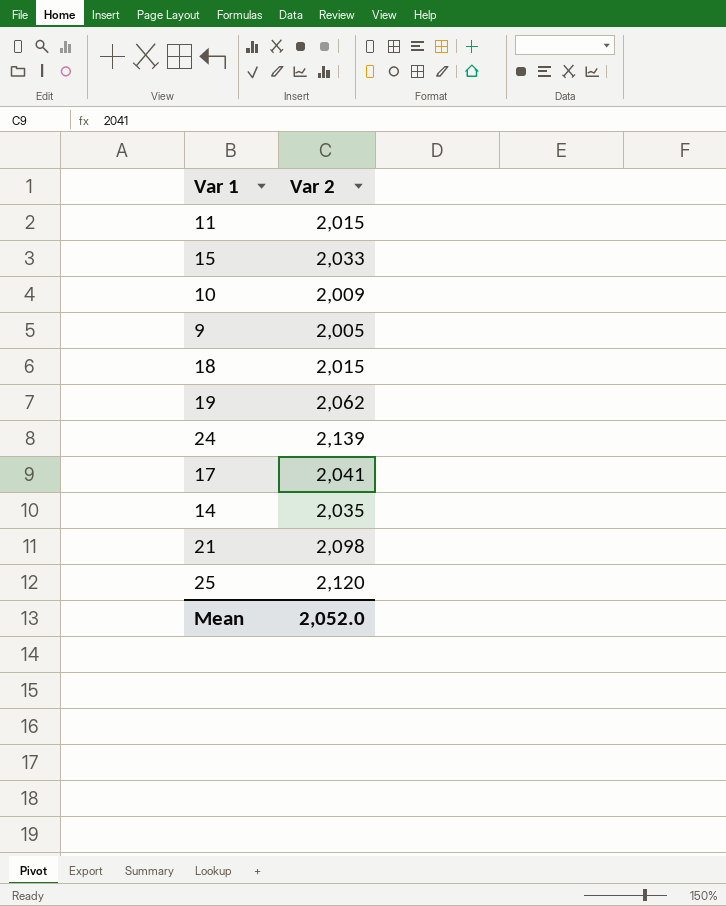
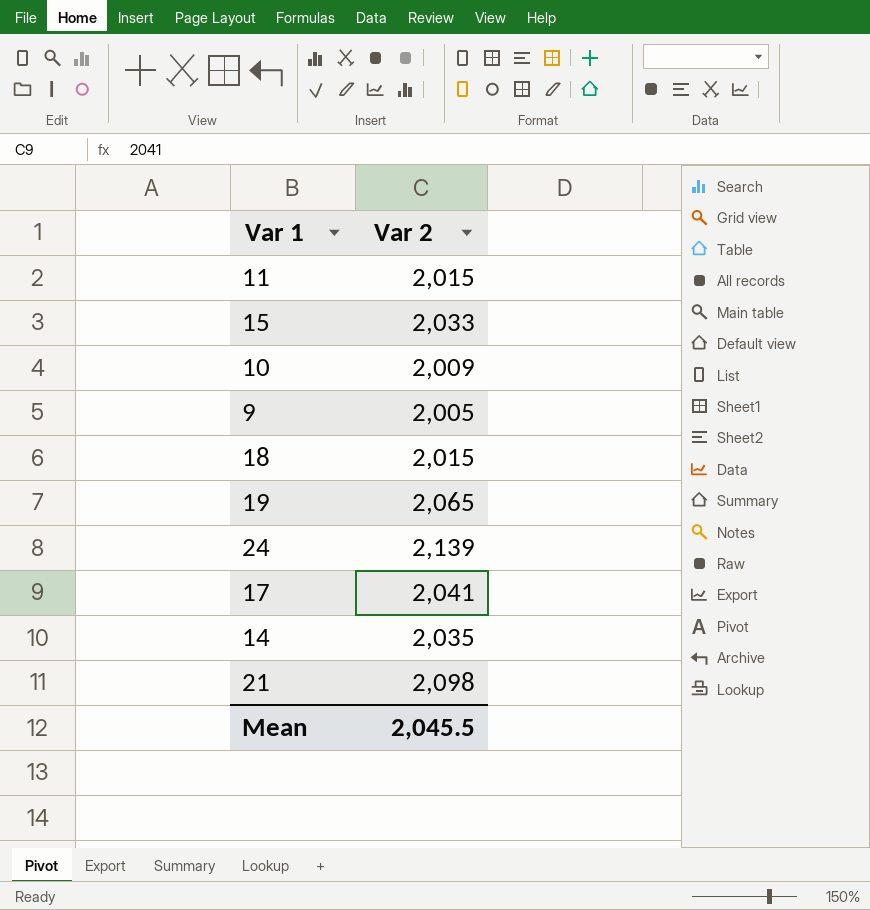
row 25: 2,120 -> none
19 | Var 2: 2,062 -> 2,065
Mean | Var 2: 2,052.0 -> 2,045.5

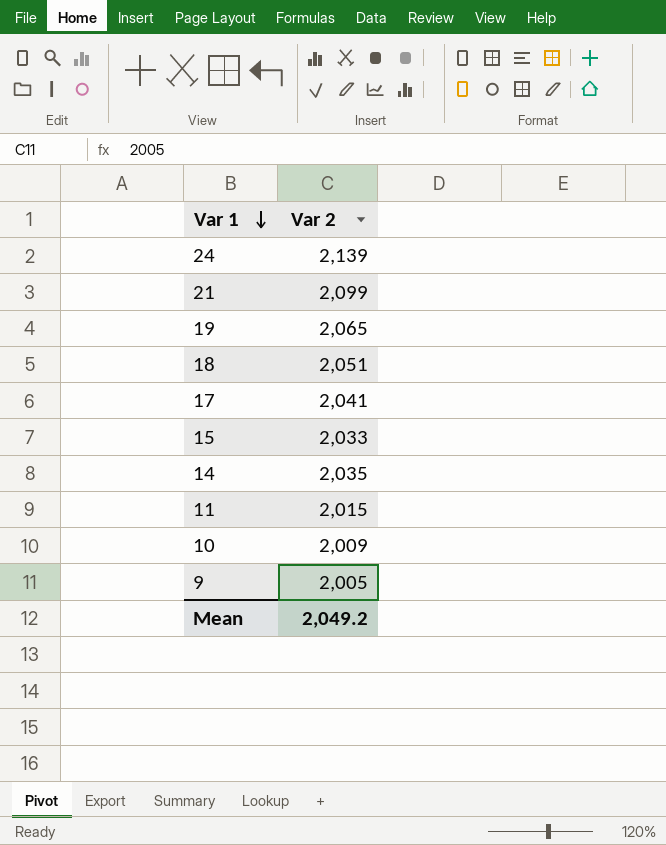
row order: none -> Var 1 descending
21 | Var 2: 2,098 -> 2,099
18 | Var 2: 2,015 -> 2,051
Mean | Var 2: 2,045.5 -> 2,049.2

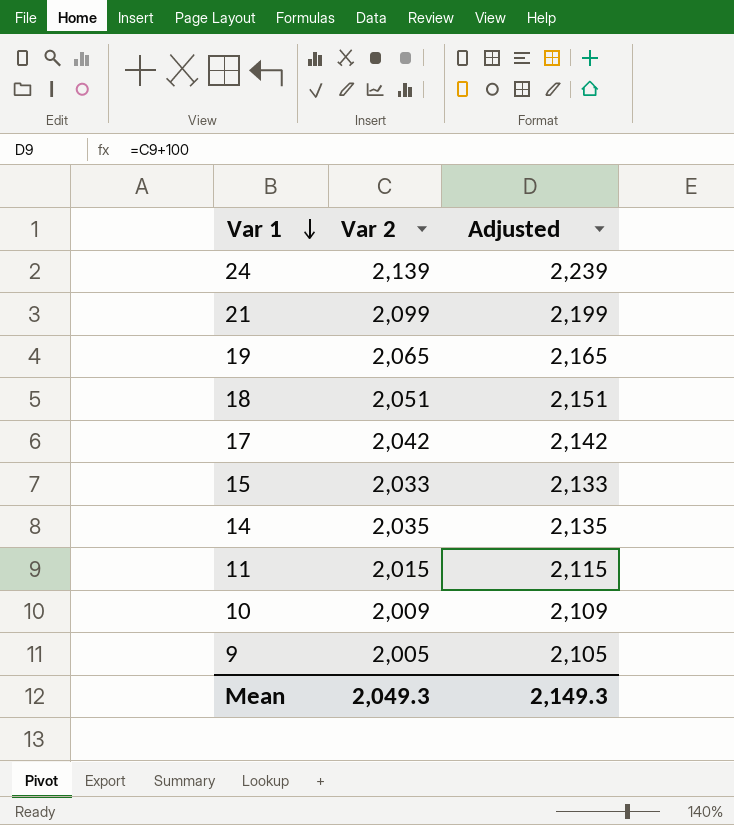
column Adjusted | formula: none -> [Var 2] + 100
17 | Var 2: 2,041 -> 2,042
Mean | Var 2: 2,049.2 -> 2,049.3

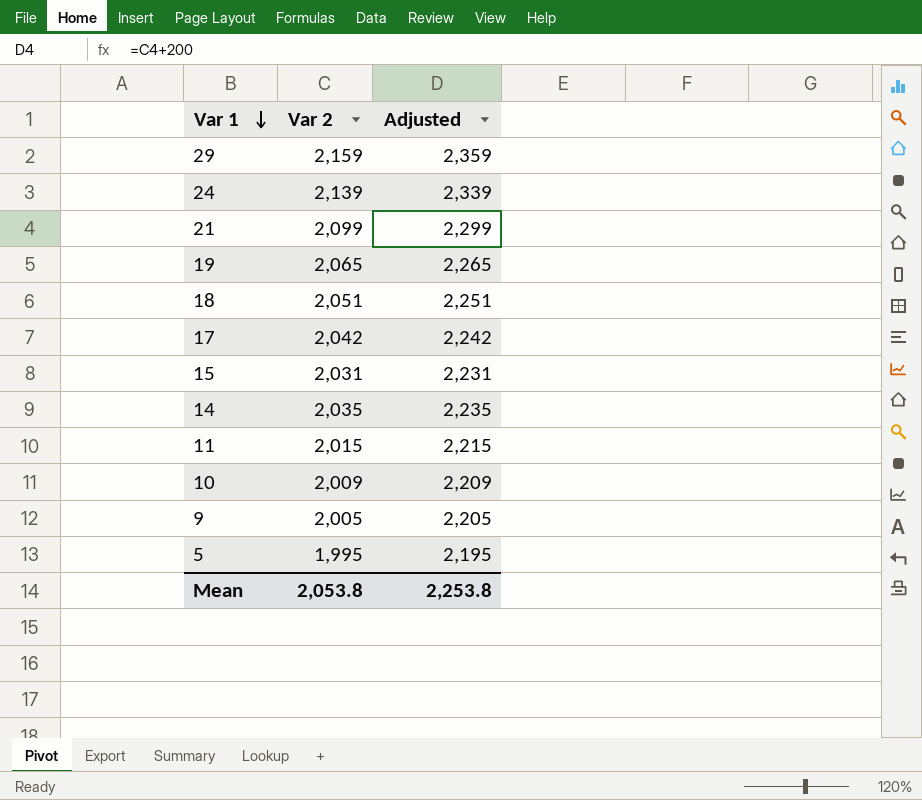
column Adjusted | formula: [Var 2] + 100 -> [Var 2] + 200
row 29: none -> 2,159 | 2,359
15 | Var 2: 2,033 -> 2,031
row 5: none -> 1,995 | 2,195
Mean | Var 2: 2,049.3 -> 2,053.8
Mean | Adjusted: 2,149.3 -> 2,253.8

